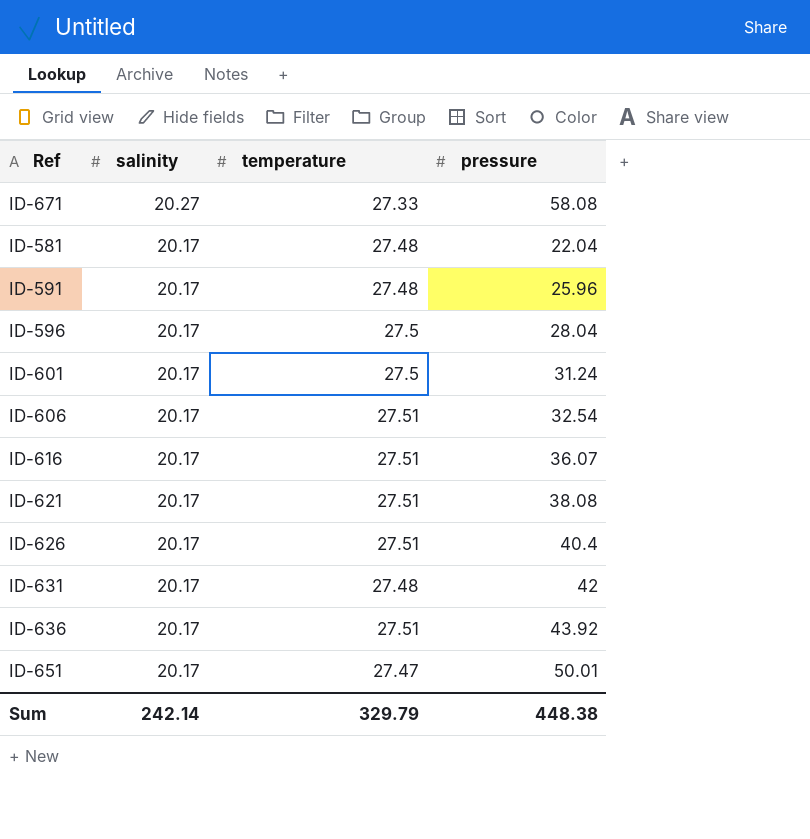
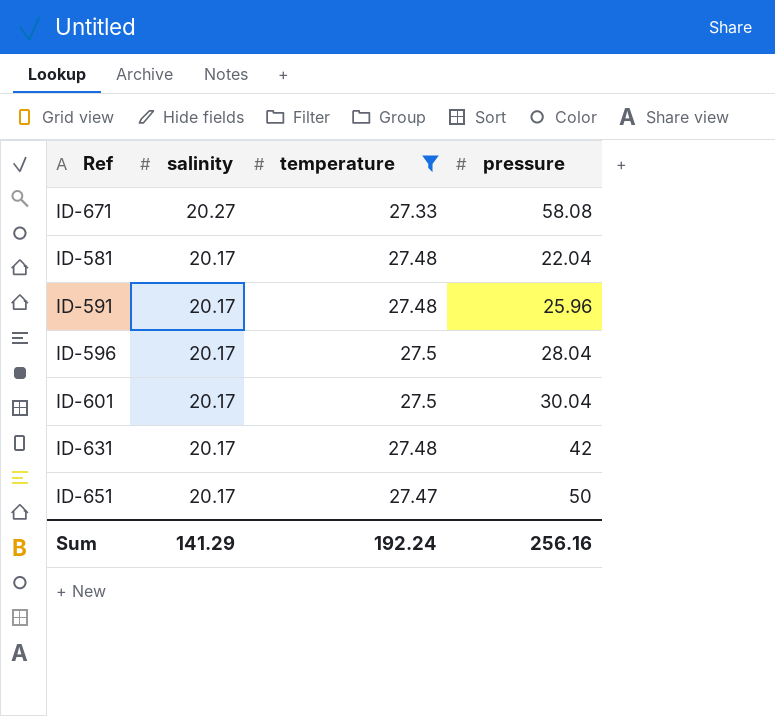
filter: none -> temperature != 27.51
ID-601 | pressure: 31.24 -> 30.04
ID-651 | pressure: 50.01 -> 50
Sum | salinity: 242.14 -> 141.29
Sum | temperature: 329.79 -> 192.24
Sum | pressure: 448.38 -> 256.16

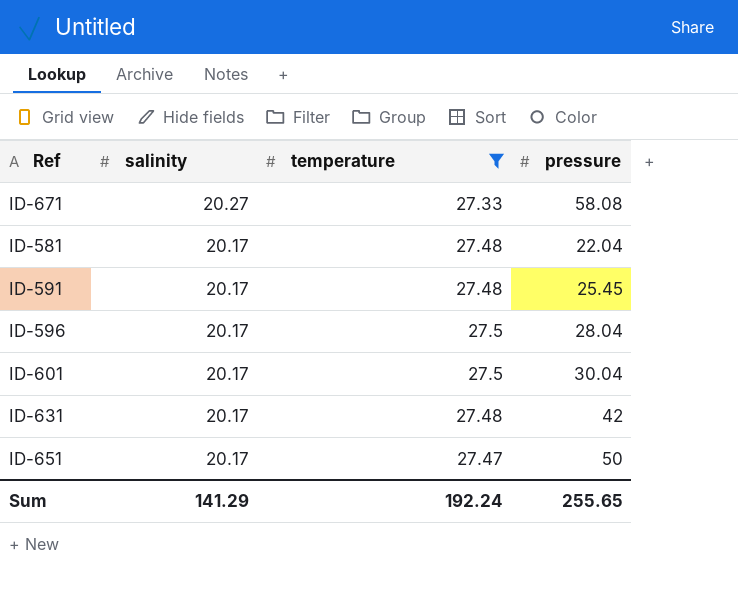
ID-591 | pressure: 25.96 -> 25.45
Sum | pressure: 256.16 -> 255.65

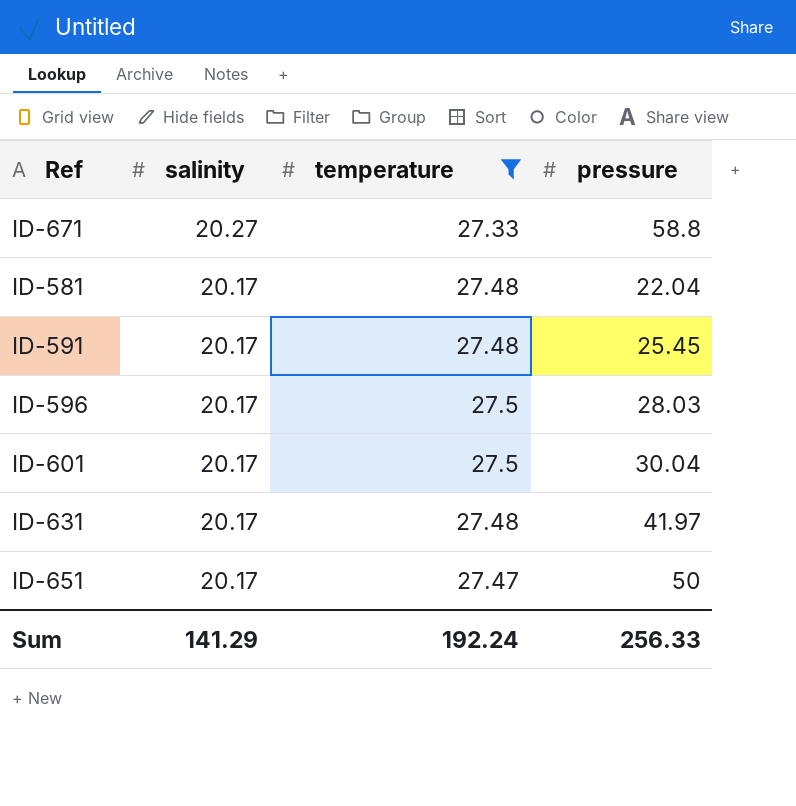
ID-671 | pressure: 58.08 -> 58.8
ID-596 | pressure: 28.04 -> 28.03
ID-631 | pressure: 42 -> 41.97
Sum | pressure: 255.65 -> 256.33

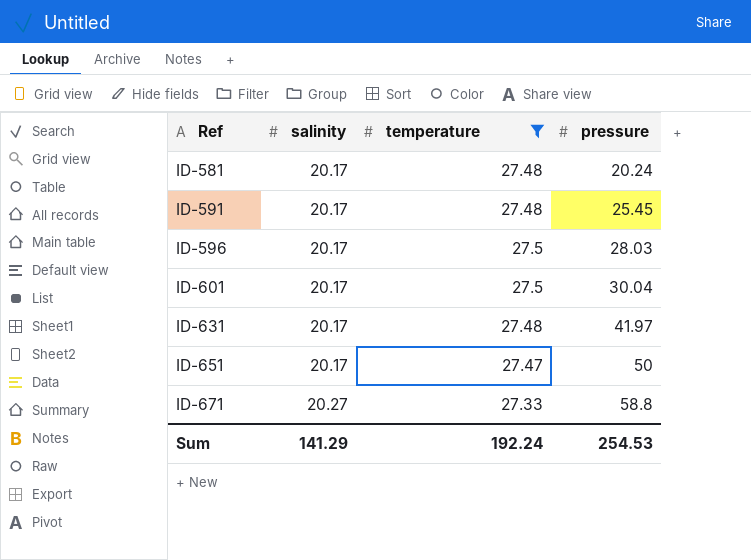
row order: salinity descending -> Ref ascending
ID-581 | pressure: 22.04 -> 20.24
Sum | pressure: 256.33 -> 254.53

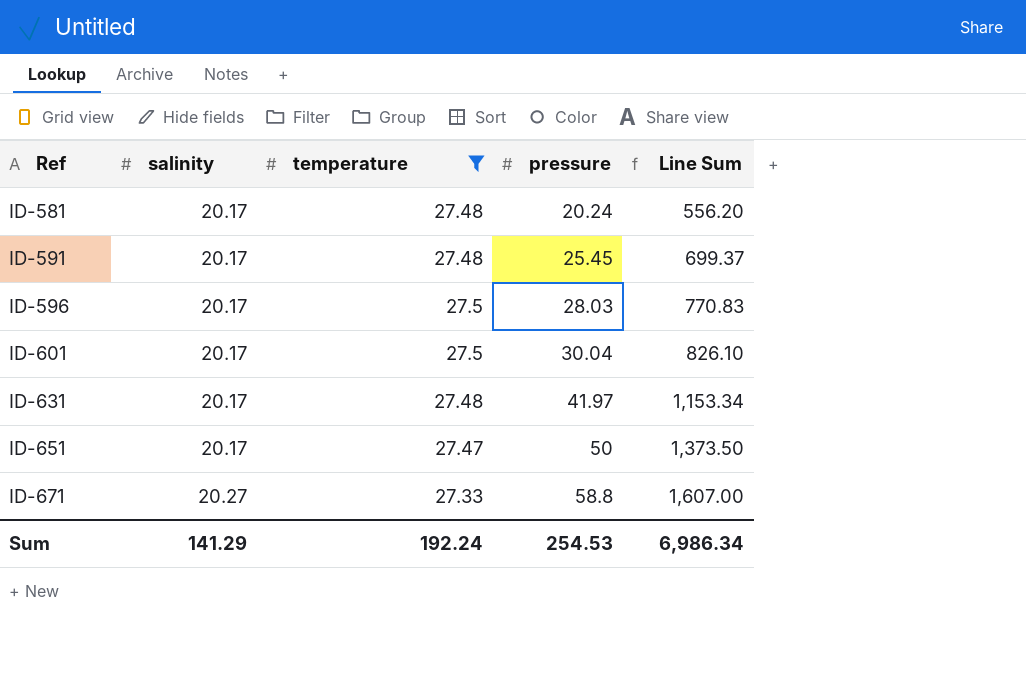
column Line Sum | formula: none -> [temperature] * [pressure]

